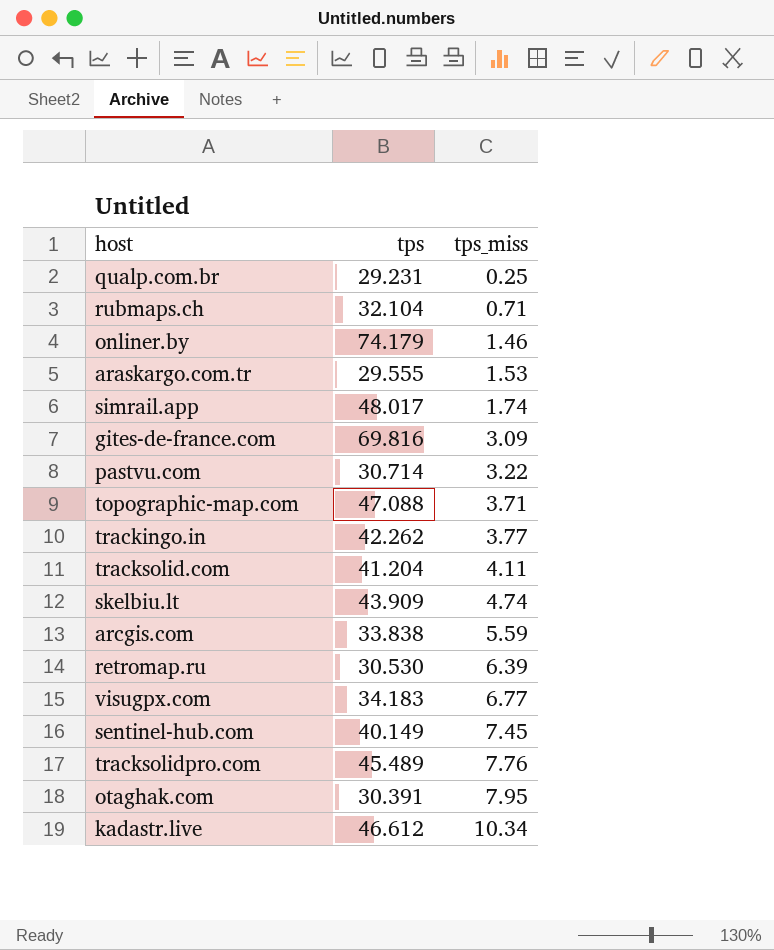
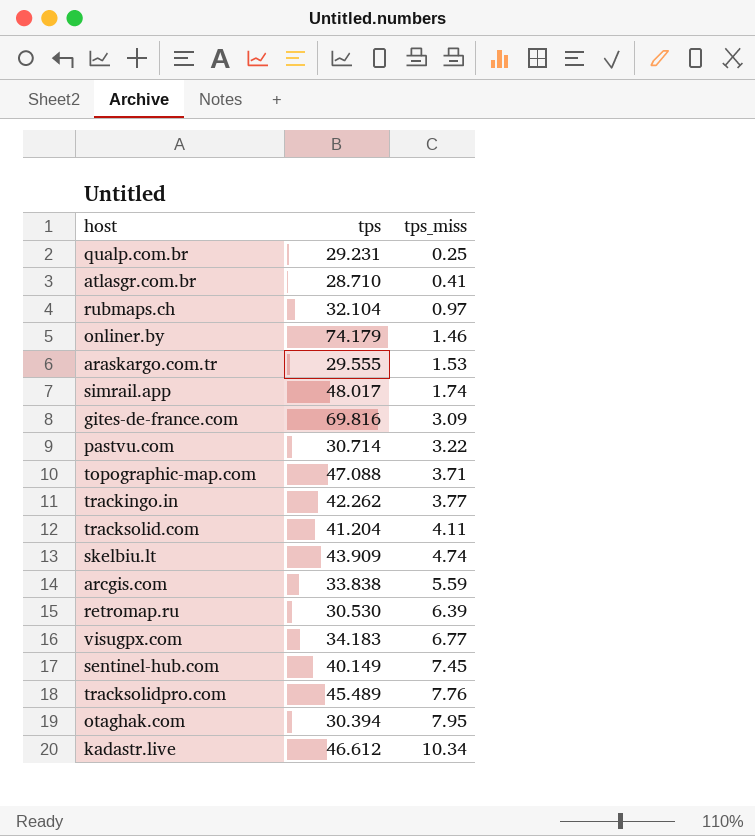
row atlasgr.com.br: none -> 28.710 | 0.41
rubmaps.ch | tps_miss: 0.71 -> 0.97
otaghak.com | tps: 30.391 -> 30.394

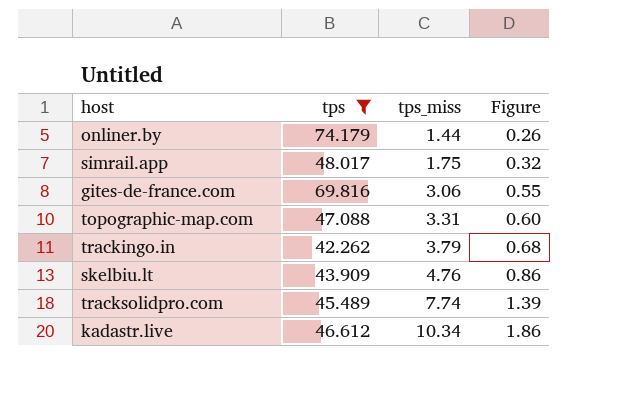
filter: none -> tps >= 42.262
column Figure | formula: none -> [tps_miss] * 0.18
onliner.by | tps_miss: 1.46 -> 1.44
simrail.app | tps_miss: 1.74 -> 1.75
gites-de-france.com | tps_miss: 3.09 -> 3.06
topographic-map.com | tps_miss: 3.71 -> 3.31
trackingo.in | tps_miss: 3.77 -> 3.79
skelbiu.lt | tps_miss: 4.74 -> 4.76
tracksolidpro.com | tps_miss: 7.76 -> 7.74

